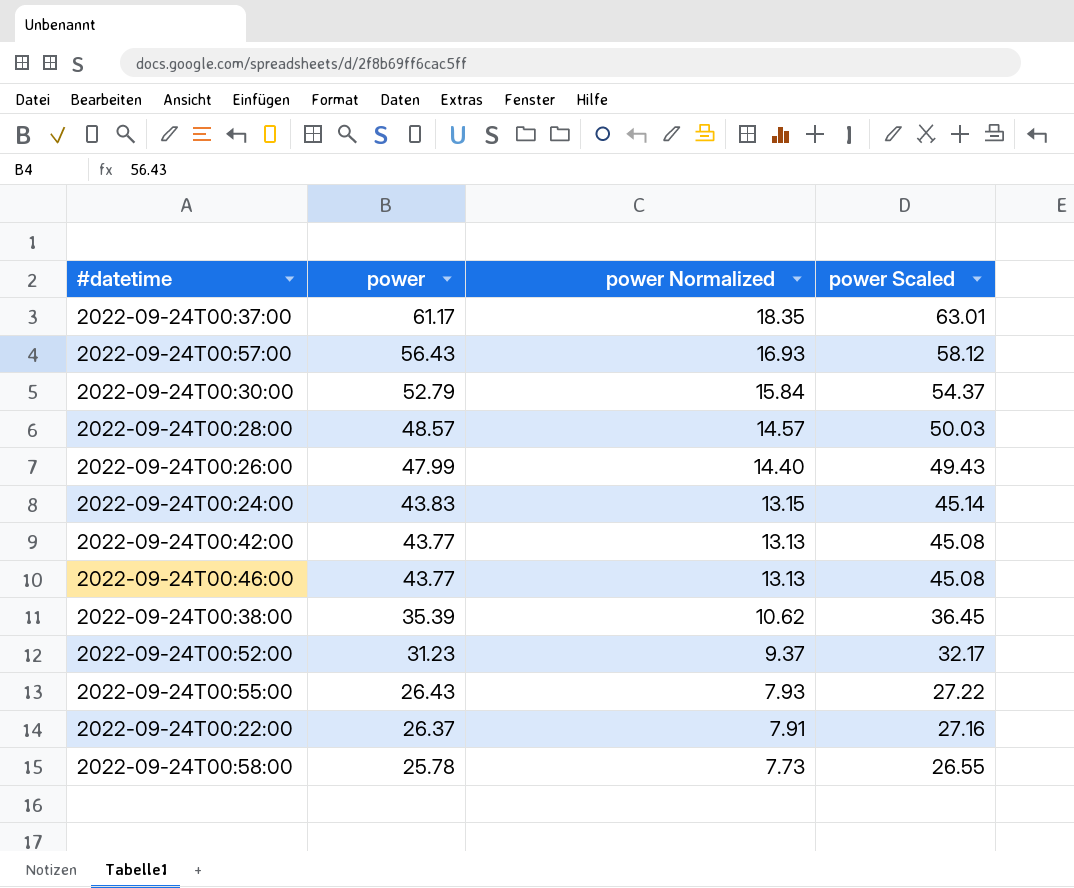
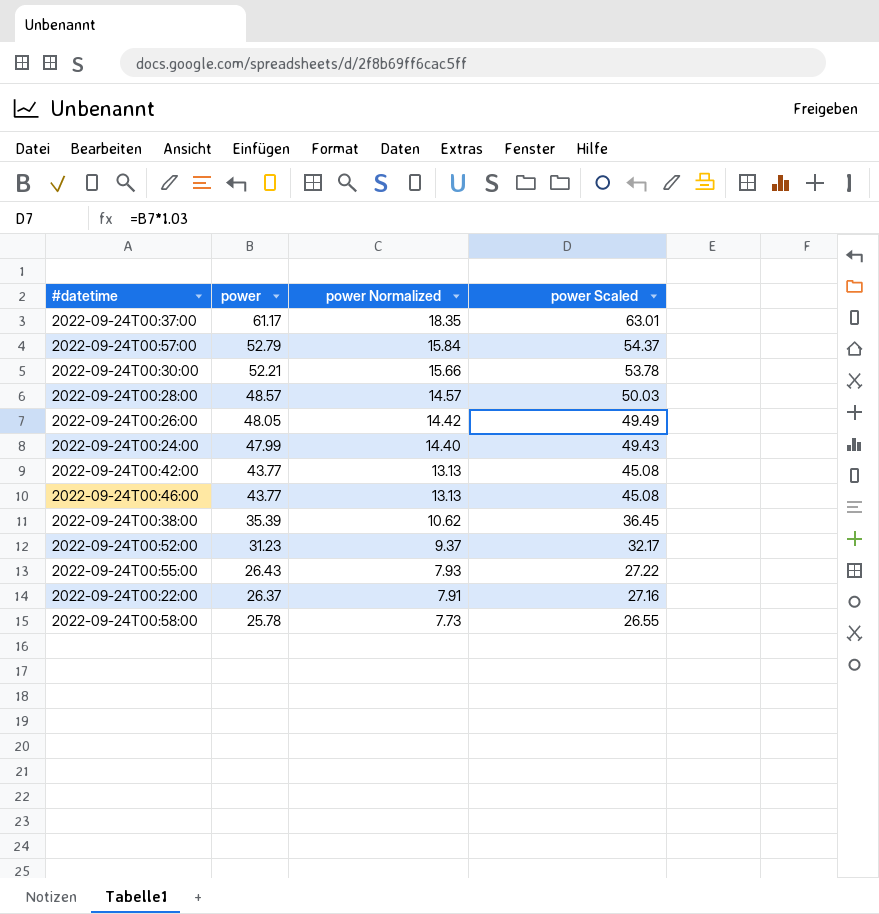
2022-09-24T00:57:00 | power: 56.43 -> 52.79
2022-09-24T00:57:00 | power Normalized: 16.93 -> 15.84
2022-09-24T00:57:00 | power Scaled: 58.12 -> 54.37
2022-09-24T00:30:00 | power: 52.79 -> 52.21
2022-09-24T00:30:00 | power Normalized: 15.84 -> 15.66
2022-09-24T00:30:00 | power Scaled: 54.37 -> 53.78
2022-09-24T00:26:00 | power: 47.99 -> 48.05
2022-09-24T00:26:00 | power Normalized: 14.40 -> 14.42
2022-09-24T00:26:00 | power Scaled: 49.43 -> 49.49
2022-09-24T00:24:00 | power: 43.83 -> 47.99
2022-09-24T00:24:00 | power Normalized: 13.15 -> 14.40
2022-09-24T00:24:00 | power Scaled: 45.14 -> 49.43

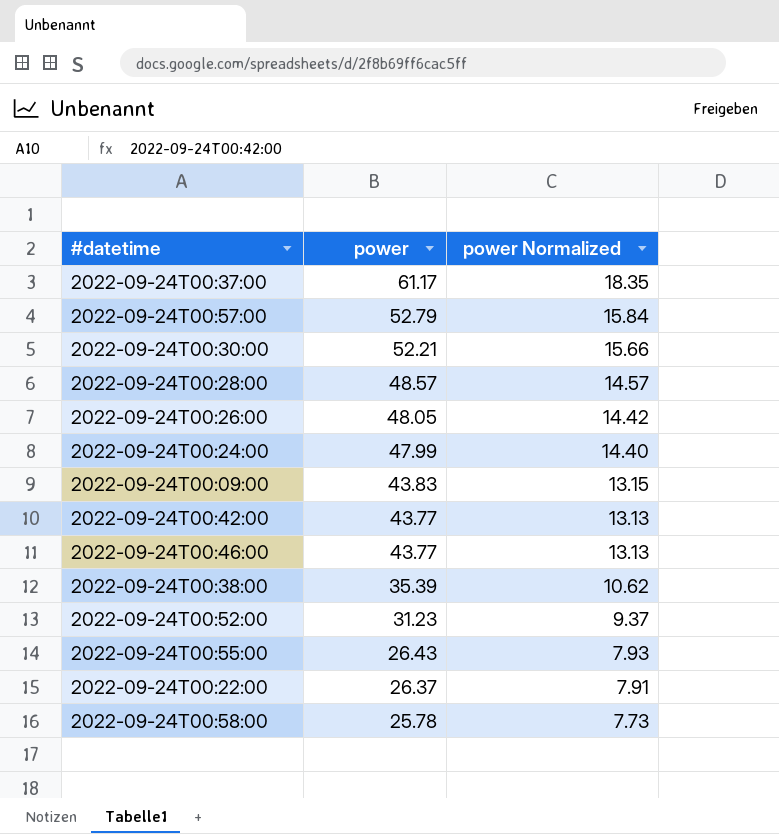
column power Scaled | formula: [power] * 1.03 -> none
row 2022-09-24T00:09:00: none -> 43.83 | 13.15

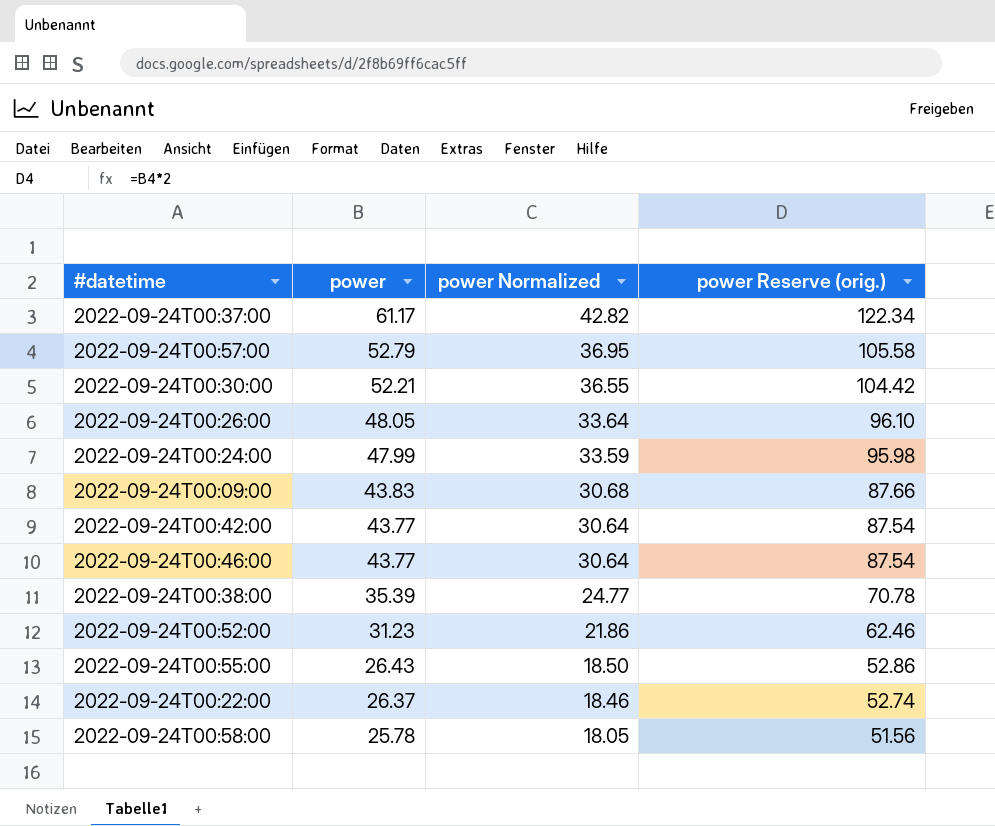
column power Normalized | formula: [power] * 0.3 -> [power] * 0.7
column power Reserve (orig.) | formula: none -> [power] * 2
row 2022-09-24T00:28:00: 48.57 | 14.57 -> none

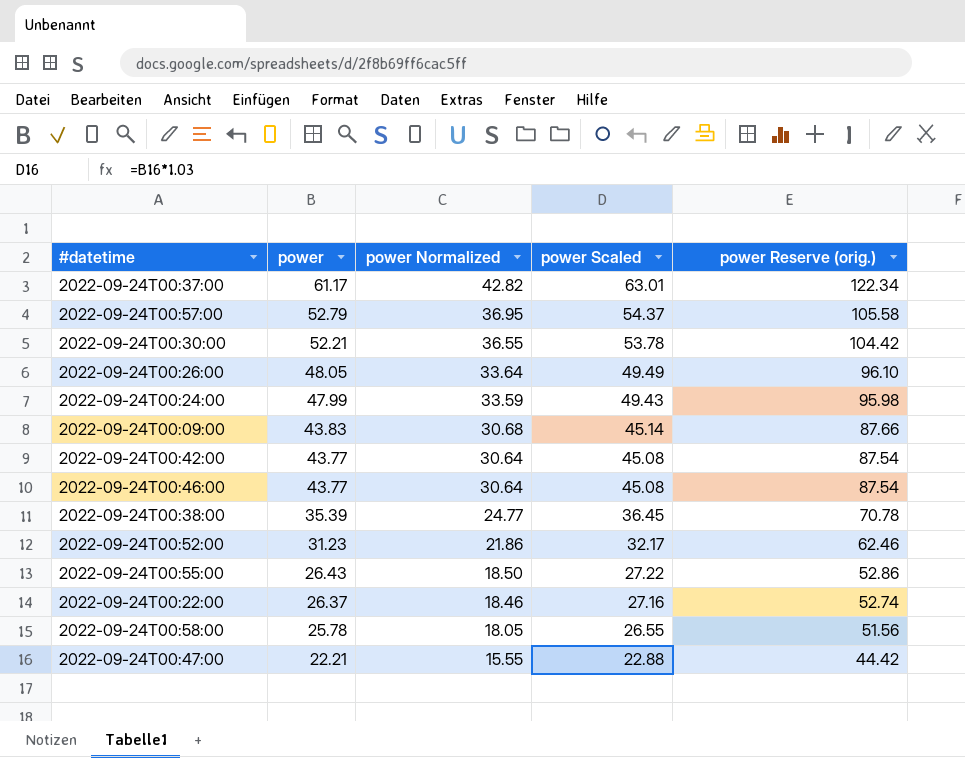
column power Scaled | formula: none -> [power] * 1.03
row 2022-09-24T00:47:00: none -> 22.21 | 15.55 | 22.88 | 44.42

